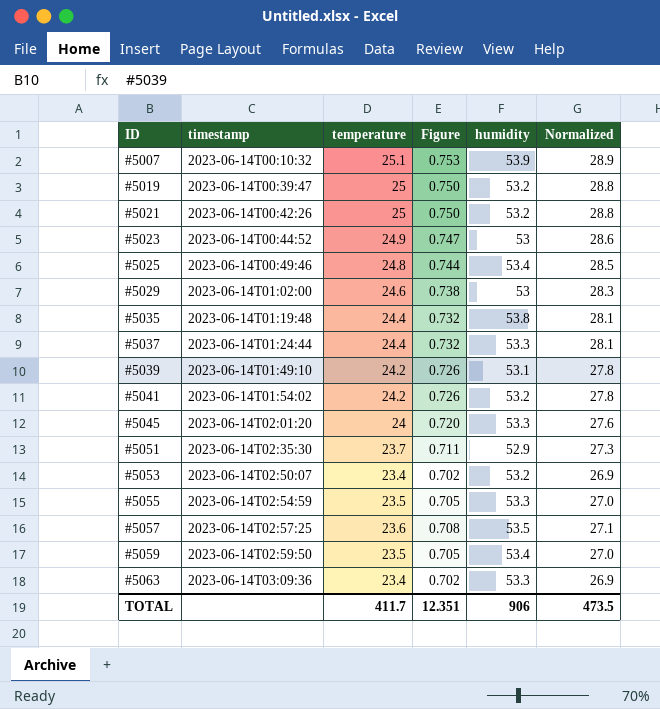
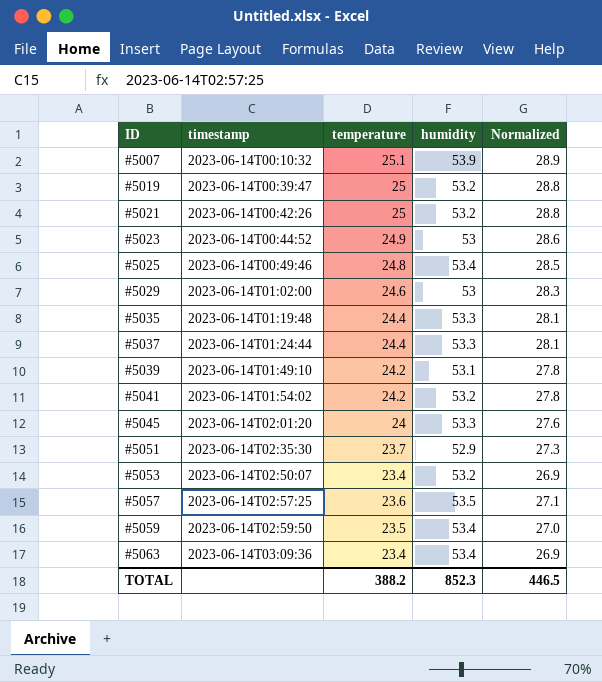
column Figure | formula: [temperature] * 0.03 -> none
row #5055: 2023-06-14T02:54:59 | 23.5 | 0.705 | 53.3 | 27.0 -> none
#5035 | humidity: 53.8 -> 53.3
#5063 | humidity: 53.3 -> 53.4
TOTAL | temperature: 411.7 -> 388.2
TOTAL | humidity: 906 -> 852.3
TOTAL | Normalized: 473.5 -> 446.5

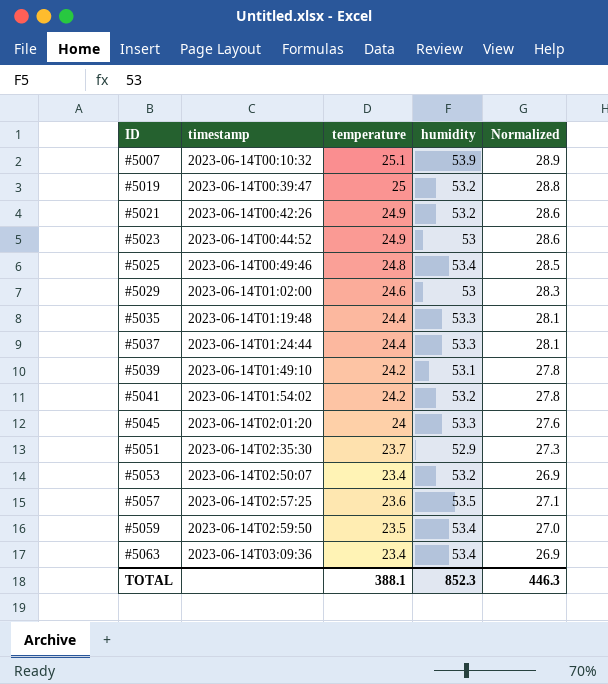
#5021 | temperature: 25 -> 24.9
#5021 | Normalized: 28.8 -> 28.6
TOTAL | temperature: 388.2 -> 388.1
TOTAL | Normalized: 446.5 -> 446.3

